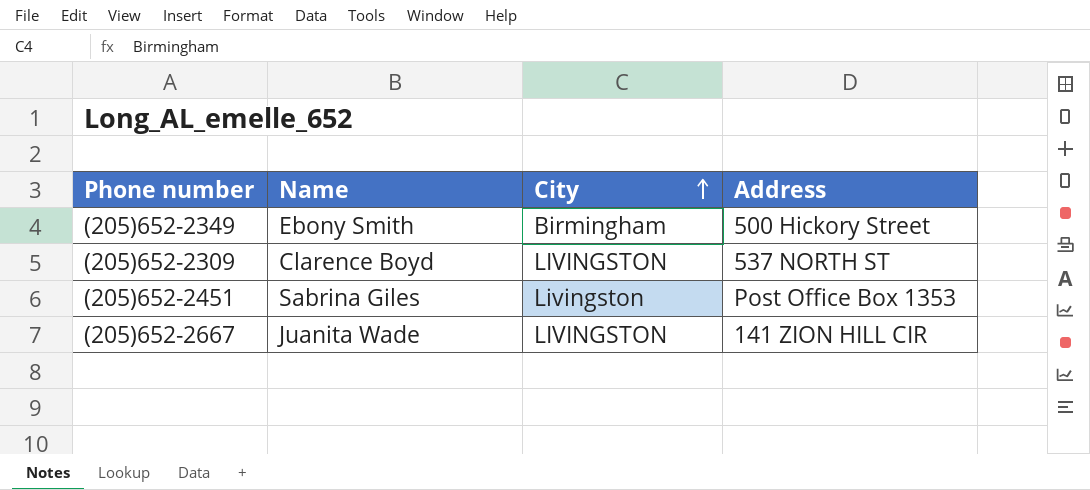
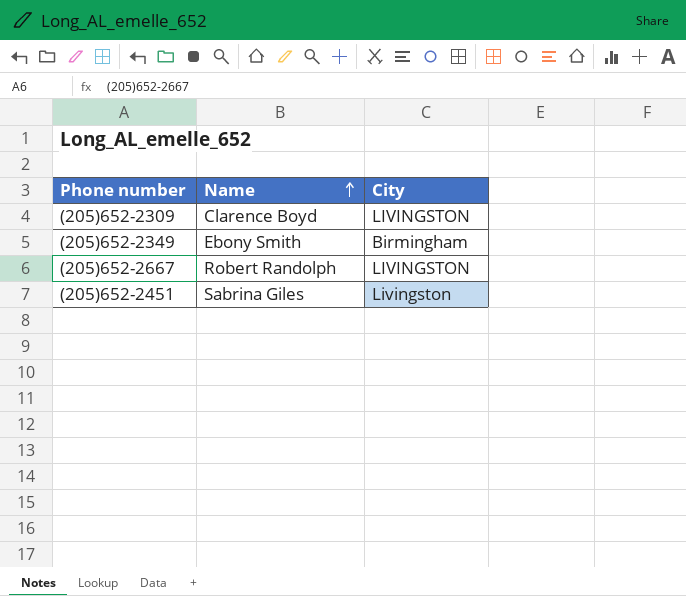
row order: City ascending -> Name ascending
column Address | position: 4 -> none
(205)652-2667 | Name: Juanita Wade -> Robert Randolph

